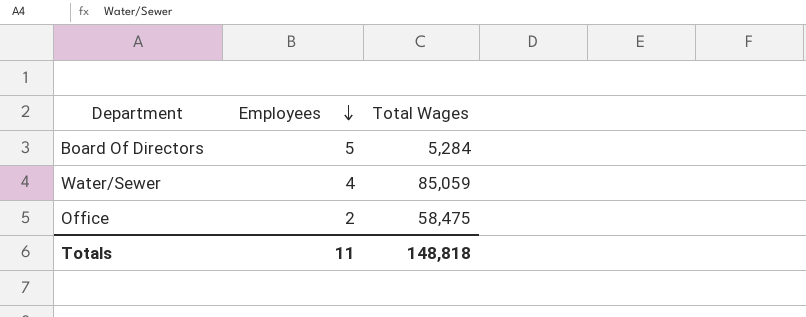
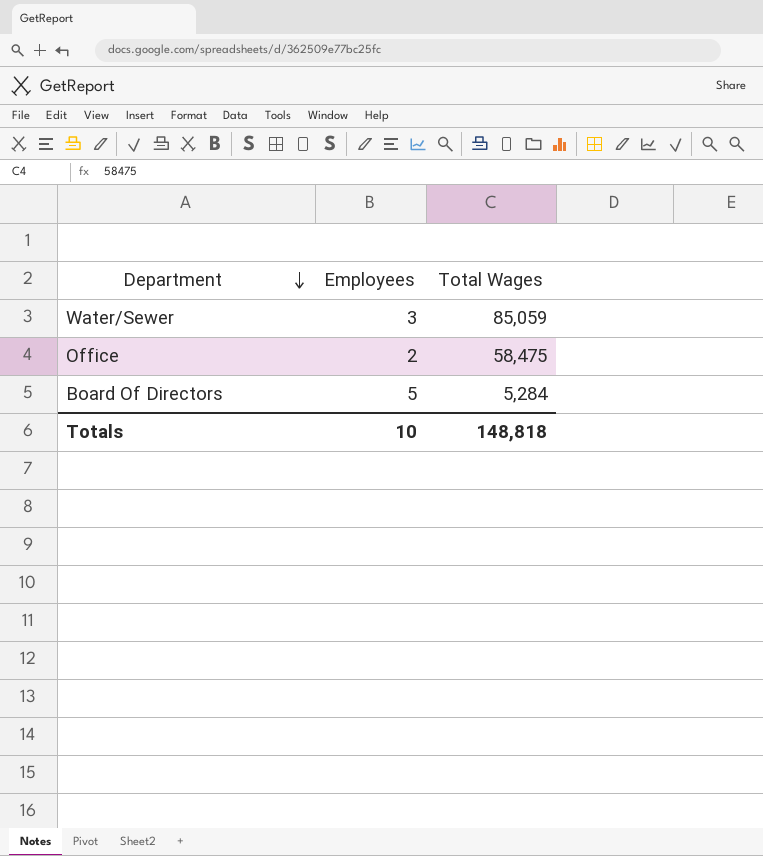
row order: Employees descending -> Department descending
Water/Sewer | Employees: 4 -> 3
Totals | Employees: 11 -> 10

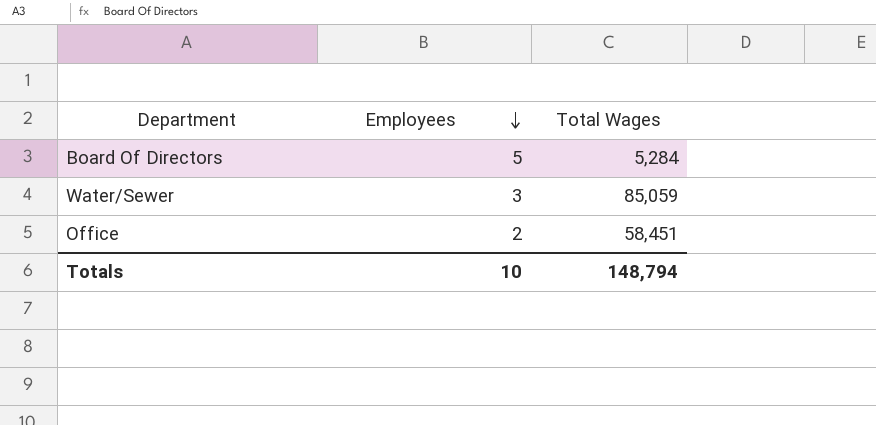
row order: Department descending -> Employees descending
Office | Total Wages: 58,475 -> 58,451
Totals | Total Wages: 148,818 -> 148,794

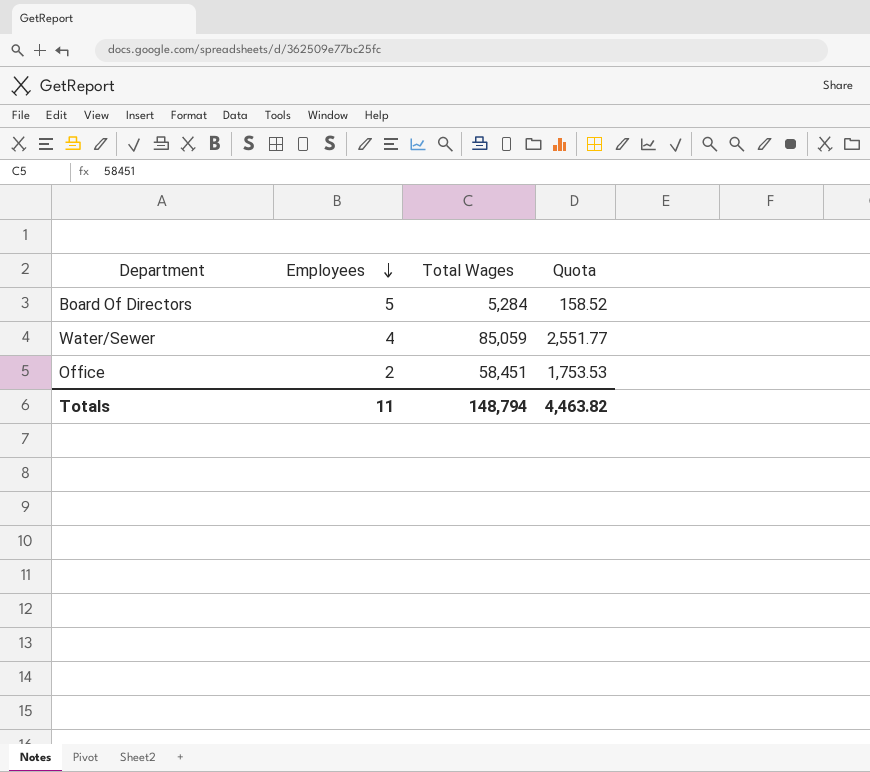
column Quota | formula: none -> [Total Wages] * 0.03
Water/Sewer | Employees: 3 -> 4
Totals | Employees: 10 -> 11

